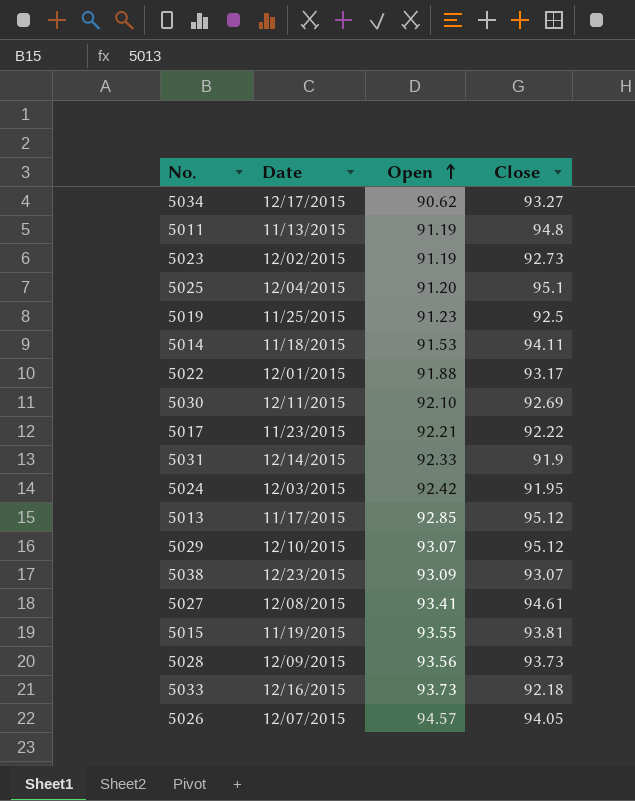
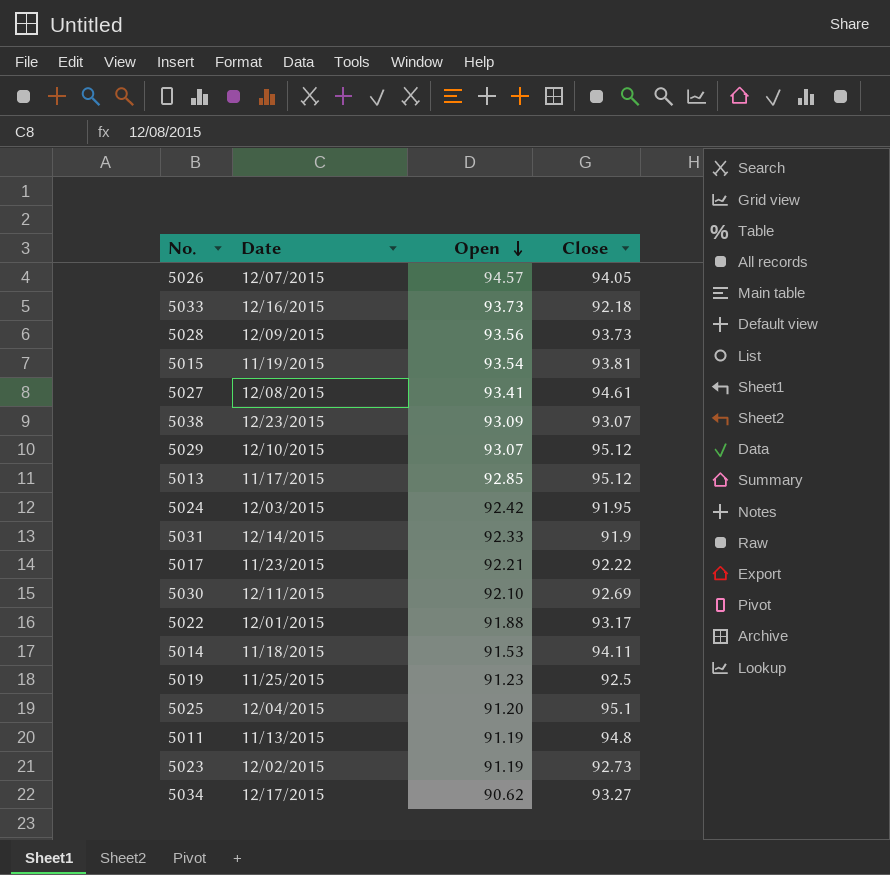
row order: Open ascending -> Open descending
5015 | Open: 93.55 -> 93.54

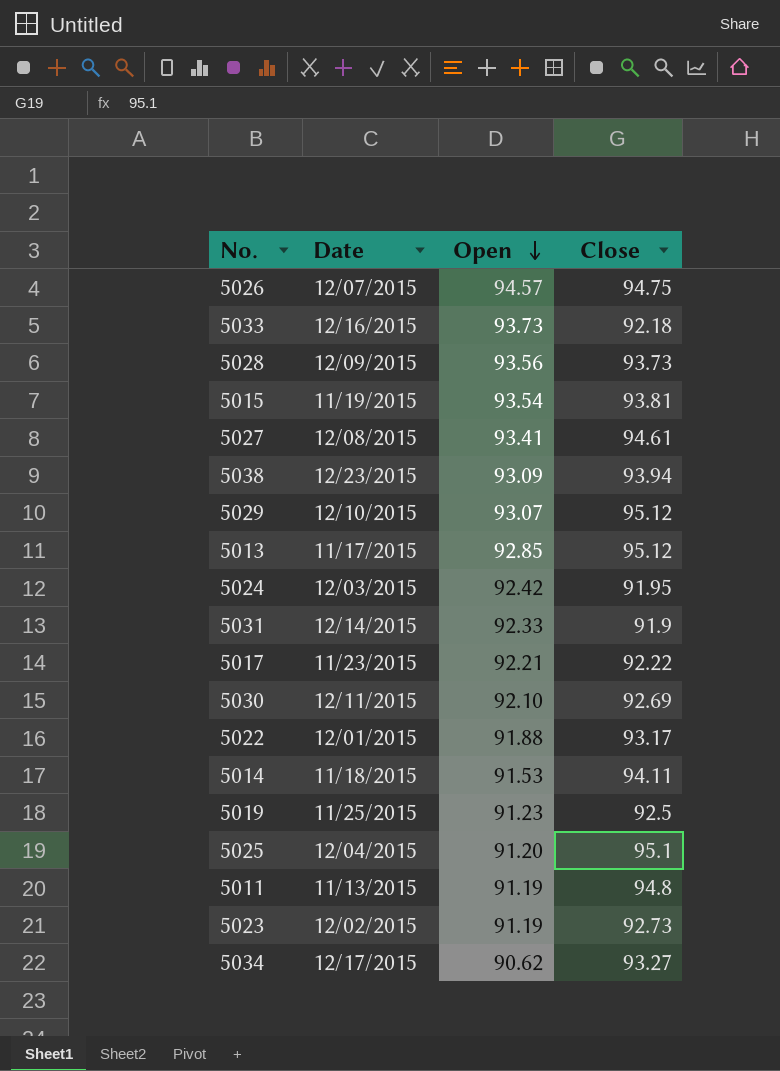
5026 | Close: 94.05 -> 94.75
5038 | Close: 93.07 -> 93.94

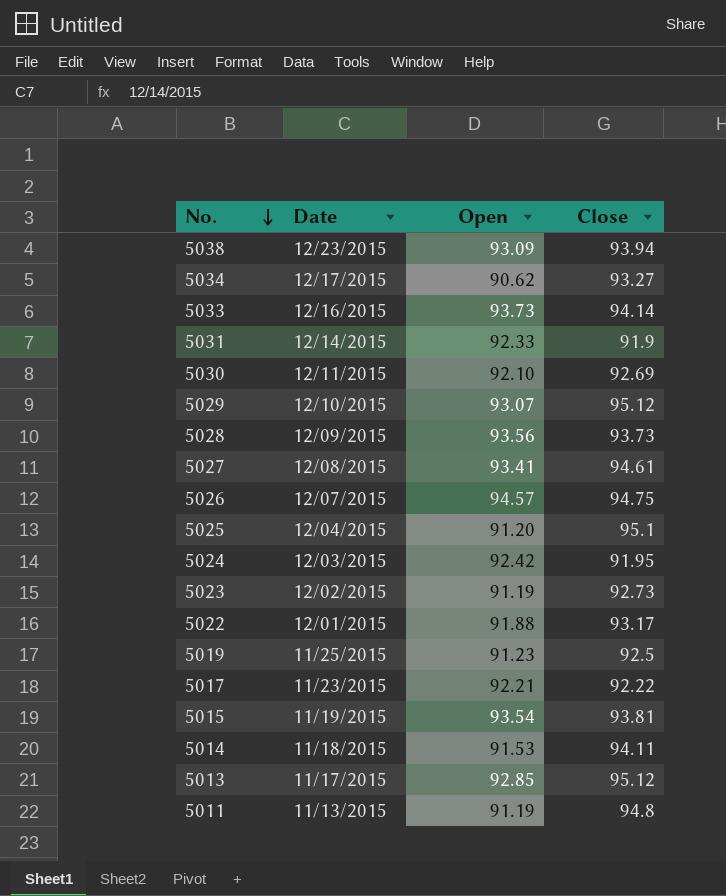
row order: Open descending -> No. descending
5033 | Close: 92.18 -> 94.14

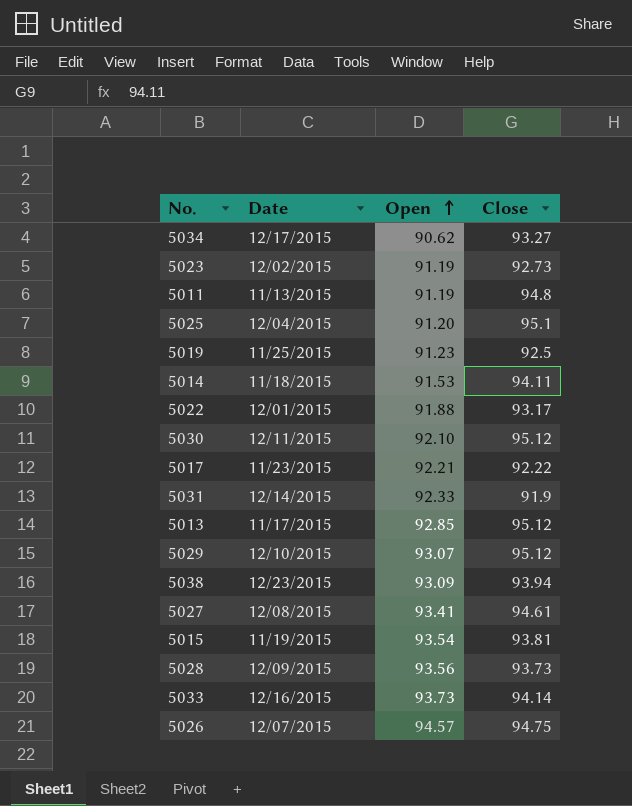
row order: No. descending -> Open ascending
row 5024: 12/03/2015 | 92.42 | 91.95 -> none
5030 | Close: 92.69 -> 95.12

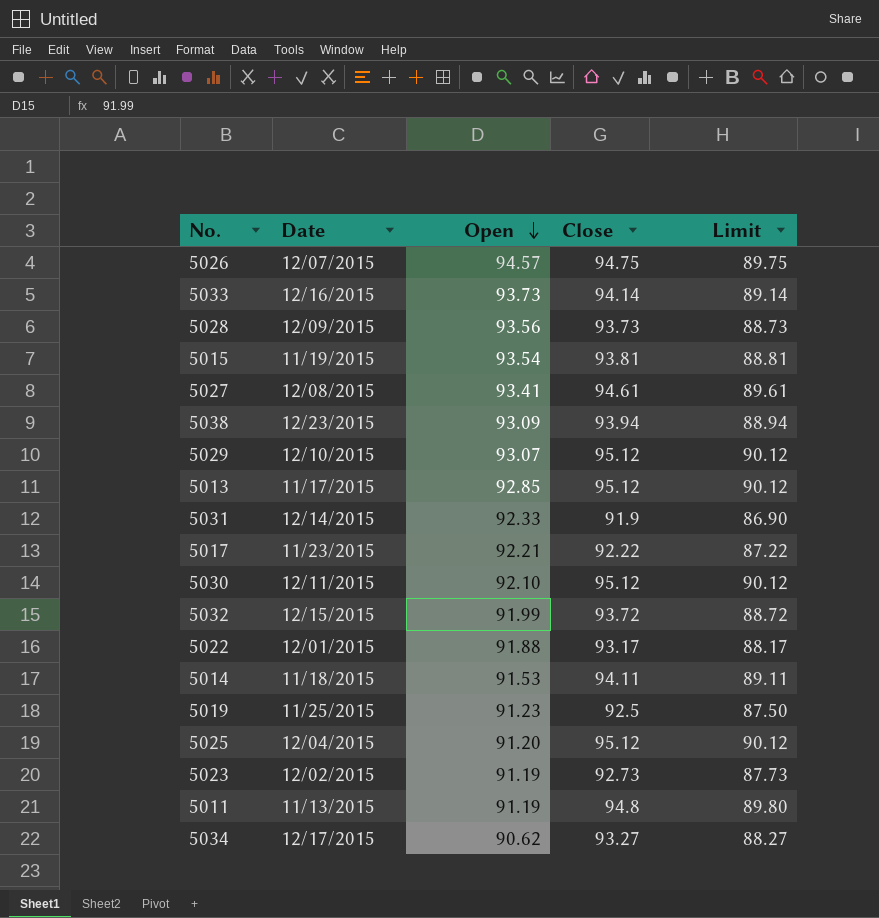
row order: Open ascending -> Open descending
column Limit | formula: none -> [Close] - 5
row 5032: none -> 12/15/2015 | 91.99 | 93.72 | 88.72
5025 | Close: 95.1 -> 95.12

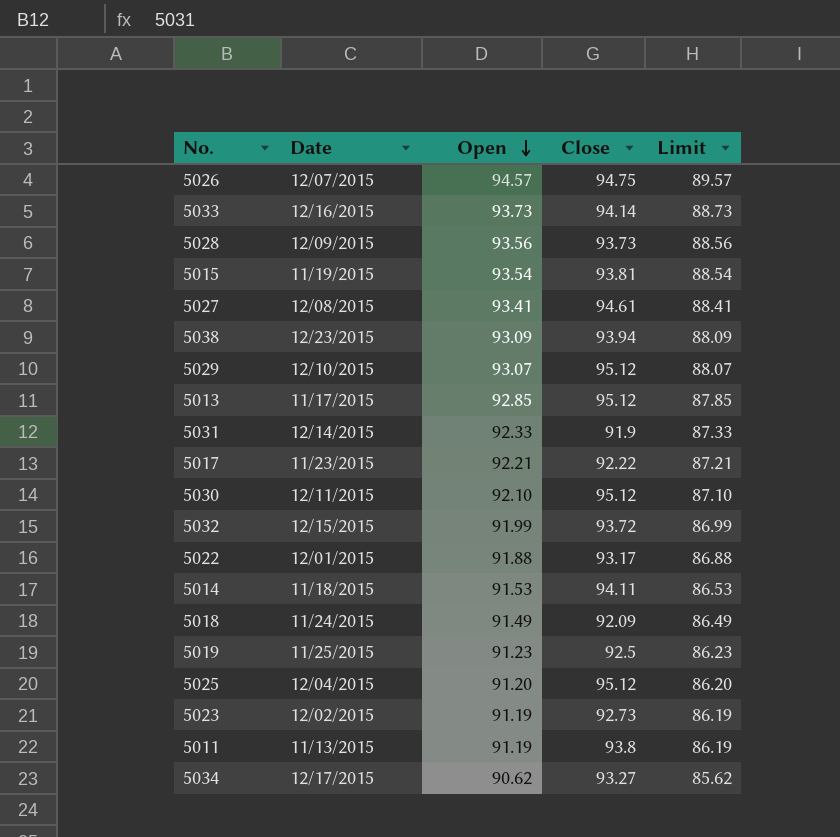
column Limit | formula: [Close] - 5 -> [Open] - 5
row 5018: none -> 11/24/2015 | 91.49 | 92.09 | 86.49
5011 | Close: 94.8 -> 93.8

